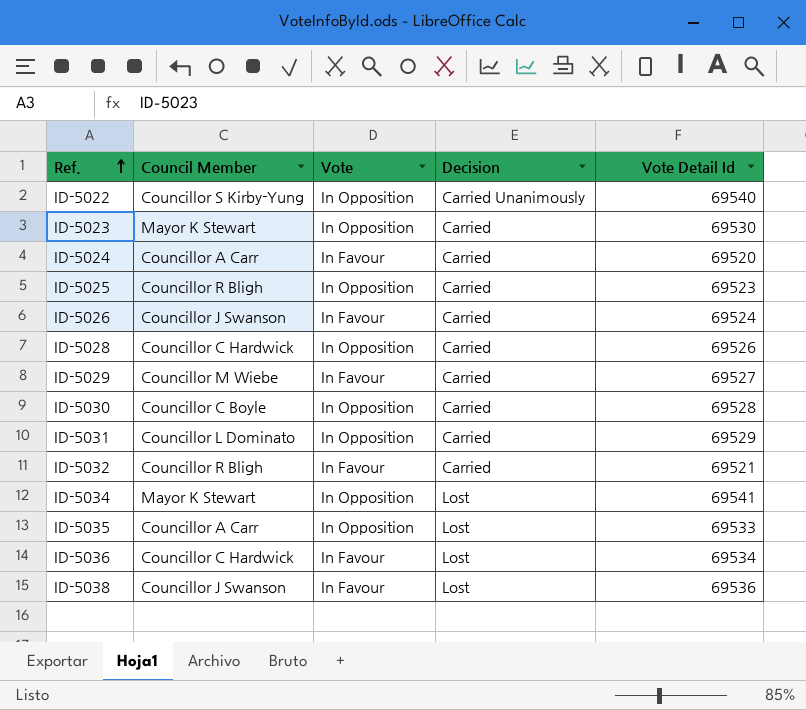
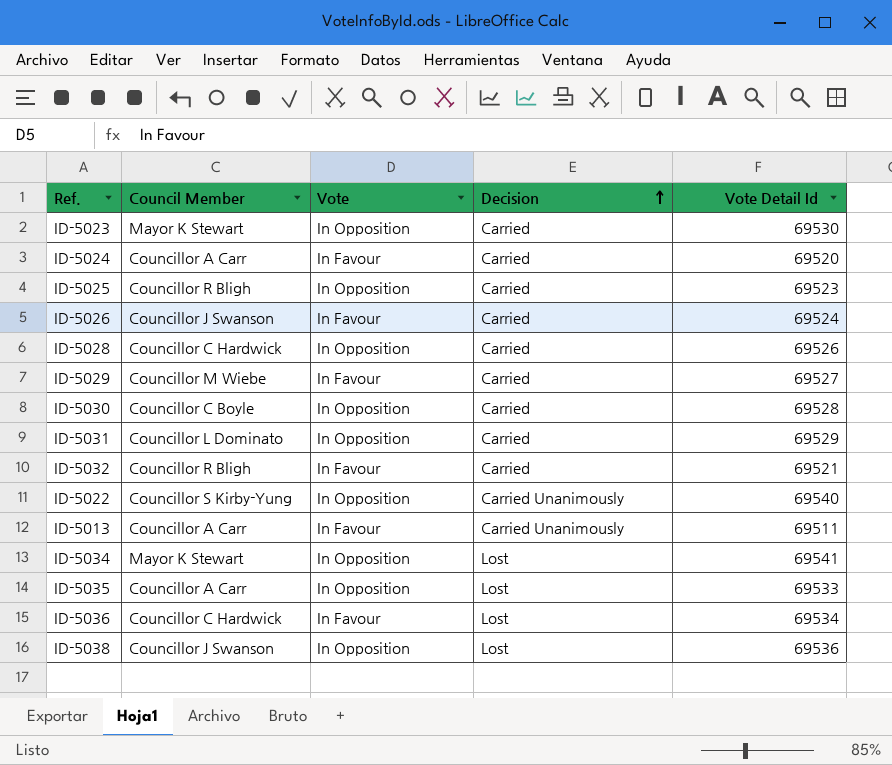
row order: Ref. ascending -> Decision ascending
row ID-5013: none -> Councillor A Carr | In Favour | Carried Unanimously | 69511
ID-5038 | Vote: In Favour -> In Opposition

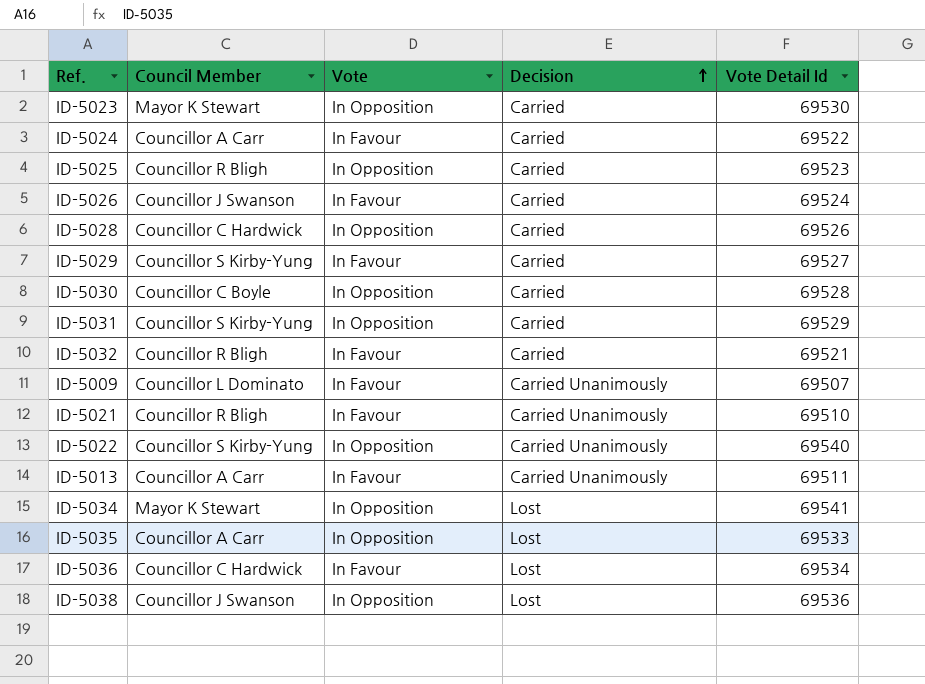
ID-5024 | Vote Detail Id: 69520 -> 69522
ID-5029 | Council Member: Councillor M Wiebe -> Councillor S Kirby-Yung
ID-5031 | Council Member: Councillor L Dominato -> Councillor S Kirby-Yung
row ID-5009: none -> Councillor L Dominato | In Favour | Carried Unanimously | 69507
row ID-5021: none -> Councillor R Bligh | In Favour | Carried Unanimously | 69510

